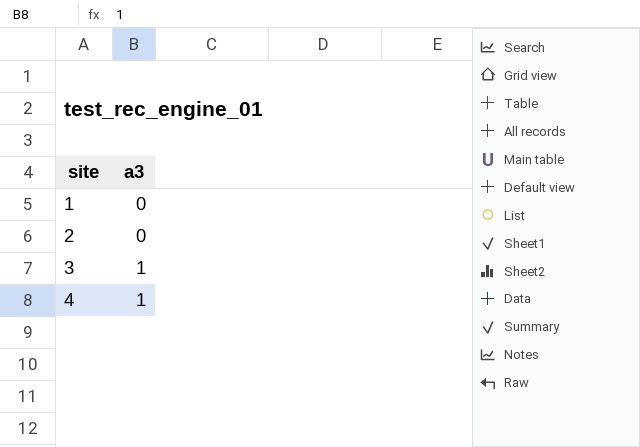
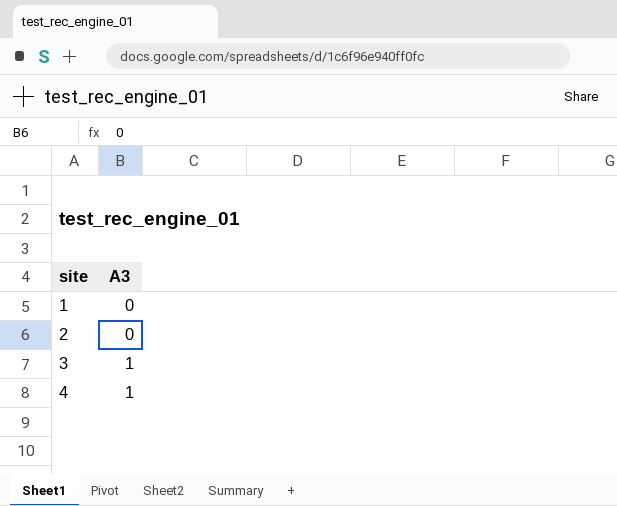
column name: a3 -> A3

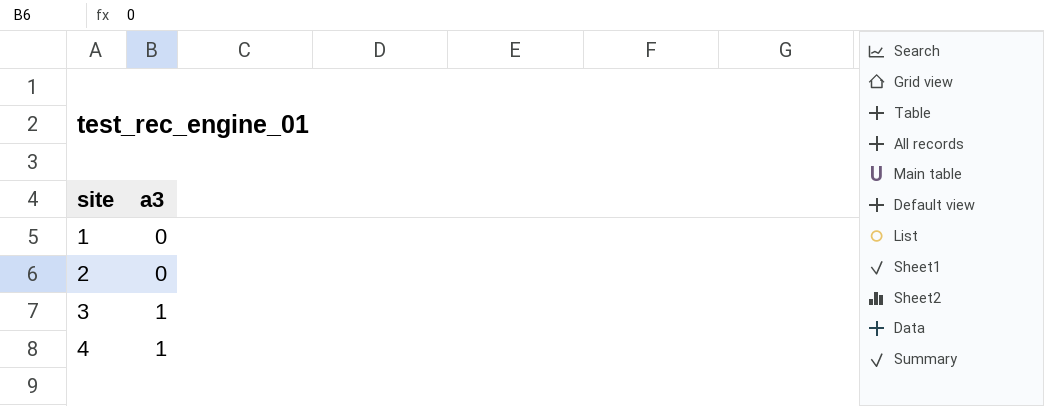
column name: A3 -> a3

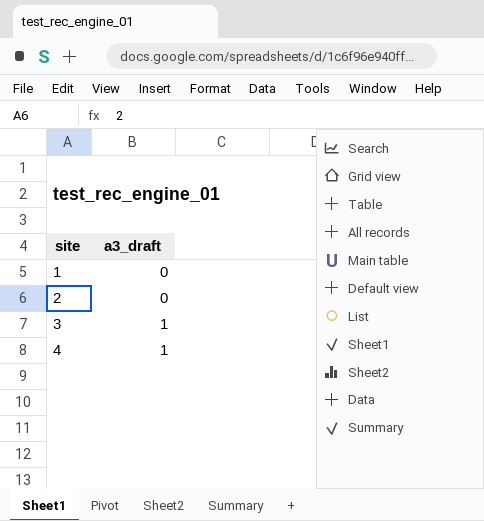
column name: a3 -> a3_draft

